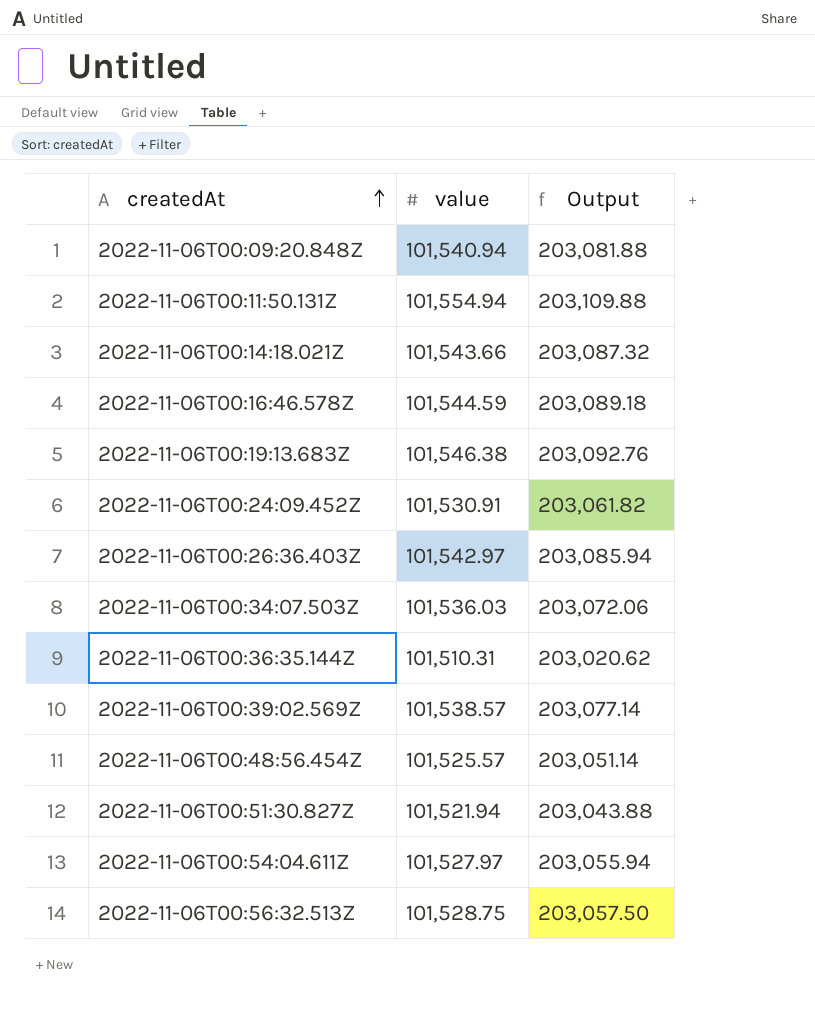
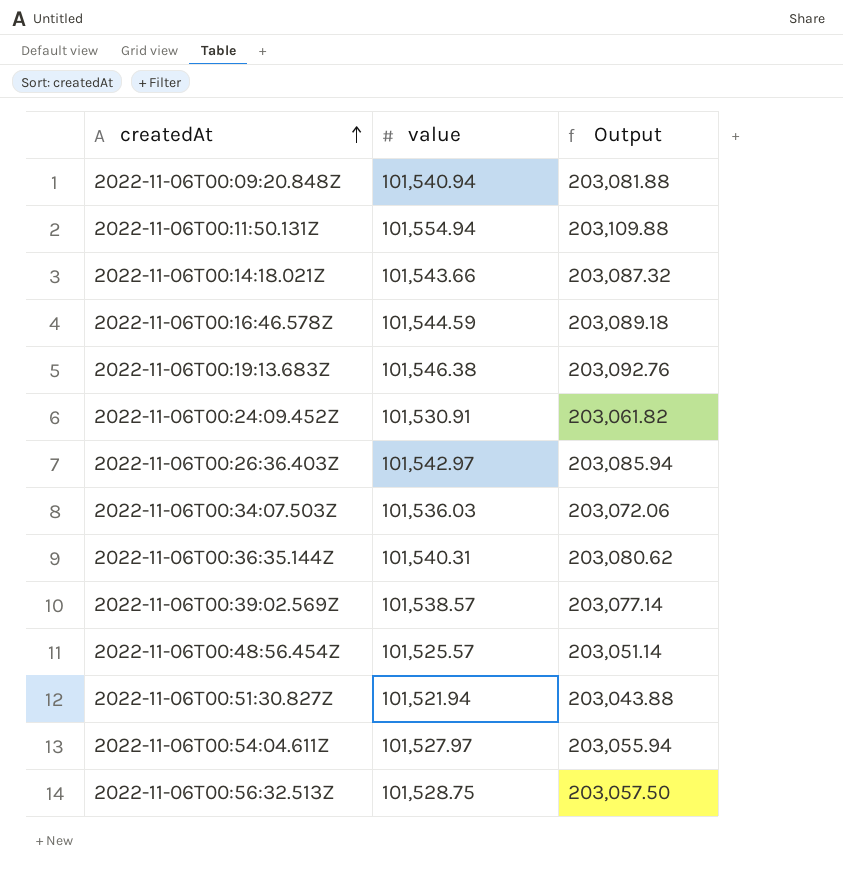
2022-11-06T00:36:35.144Z | value: 101,510.31 -> 101,540.31
2022-11-06T00:36:35.144Z | Output: 203,020.62 -> 203,080.62

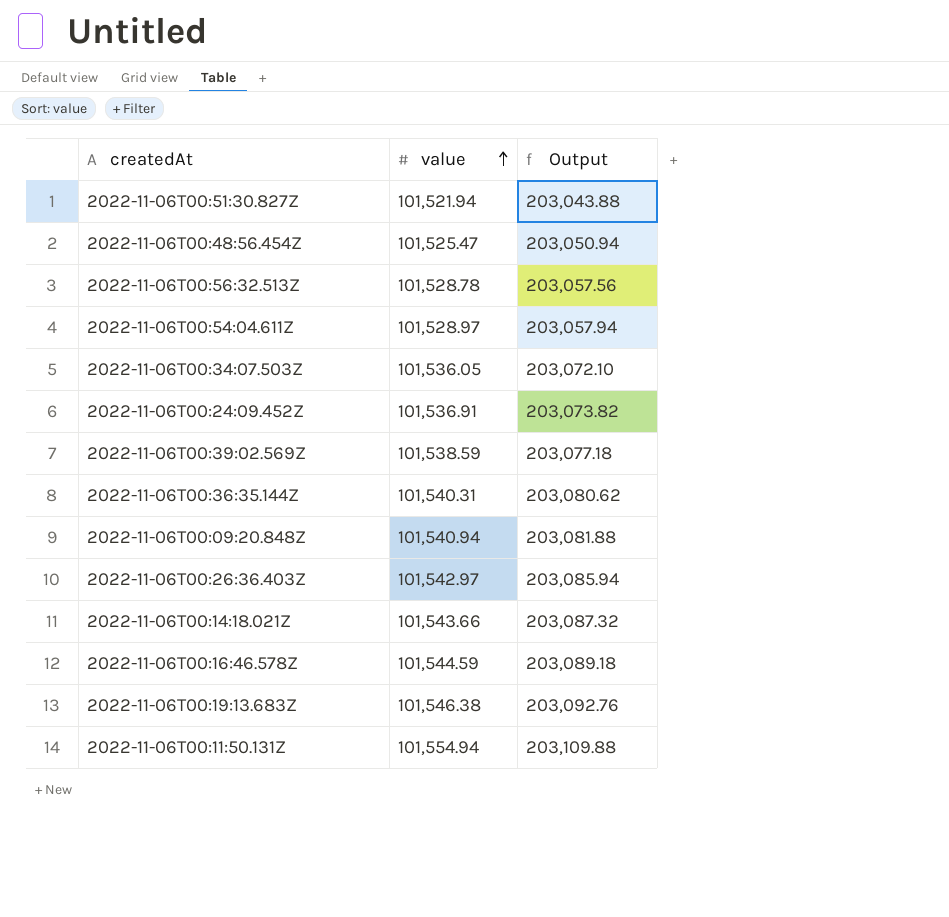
row order: createdAt ascending -> value ascending
2022-11-06T00:48:56.454Z | value: 101,525.57 -> 101,525.47
2022-11-06T00:48:56.454Z | Output: 203,051.14 -> 203,050.94
2022-11-06T00:56:32.513Z | value: 101,528.75 -> 101,528.78
2022-11-06T00:56:32.513Z | Output: 203,057.50 -> 203,057.56
2022-11-06T00:54:04.611Z | value: 101,527.97 -> 101,528.97
2022-11-06T00:54:04.611Z | Output: 203,055.94 -> 203,057.94
2022-11-06T00:34:07.503Z | value: 101,536.03 -> 101,536.05
2022-11-06T00:34:07.503Z | Output: 203,072.06 -> 203,072.10
2022-11-06T00:24:09.452Z | value: 101,530.91 -> 101,536.91
2022-11-06T00:24:09.452Z | Output: 203,061.82 -> 203,073.82
2022-11-06T00:39:02.569Z | value: 101,538.57 -> 101,538.59
2022-11-06T00:39:02.569Z | Output: 203,077.14 -> 203,077.18

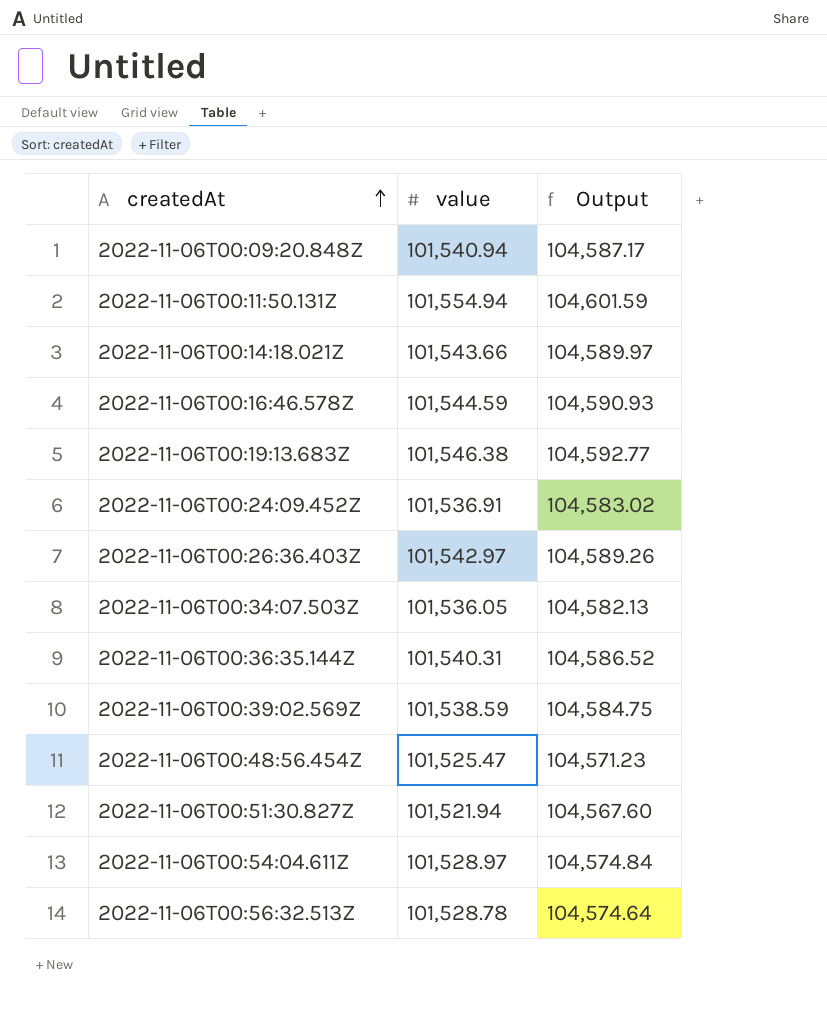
row order: value ascending -> createdAt ascending
column Output | formula: [value] * 2 -> [value] * 1.03

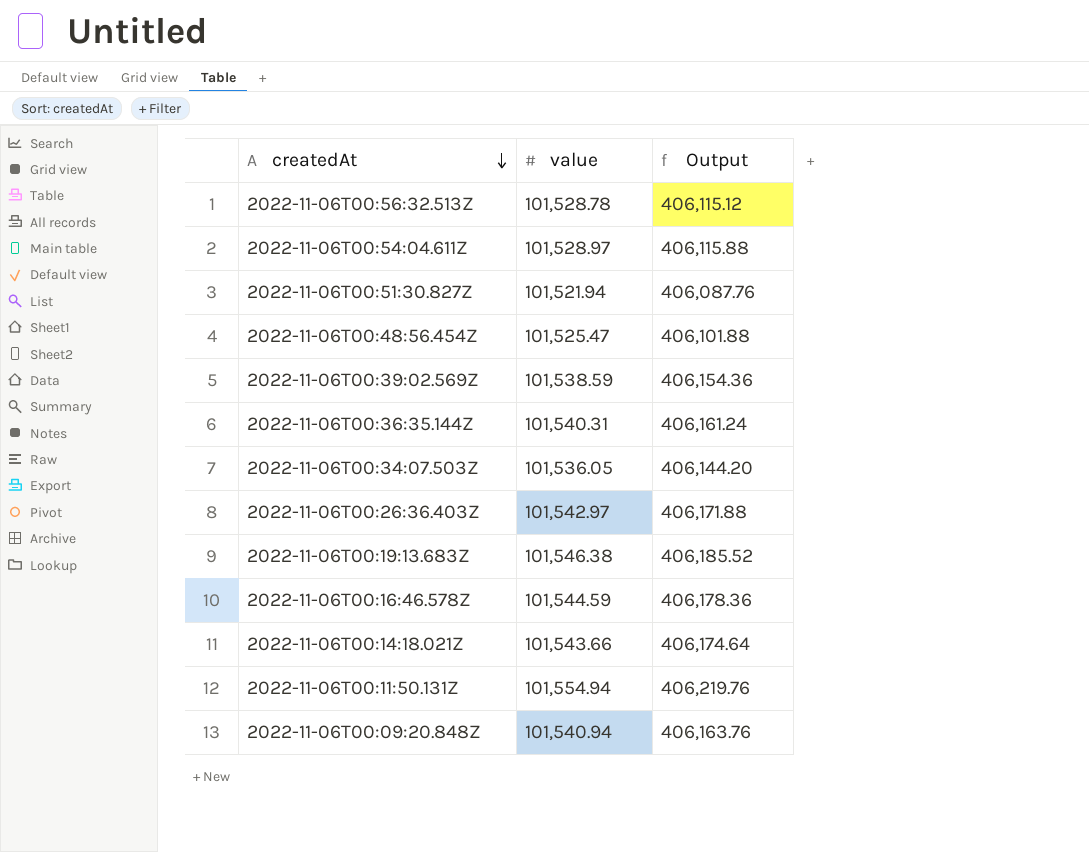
row order: createdAt ascending -> createdAt descending
column Output | formula: [value] * 1.03 -> [value] * 4
row 2022-11-06T00:24:09.452Z: 101,536.91 | 104,583.02 -> none

